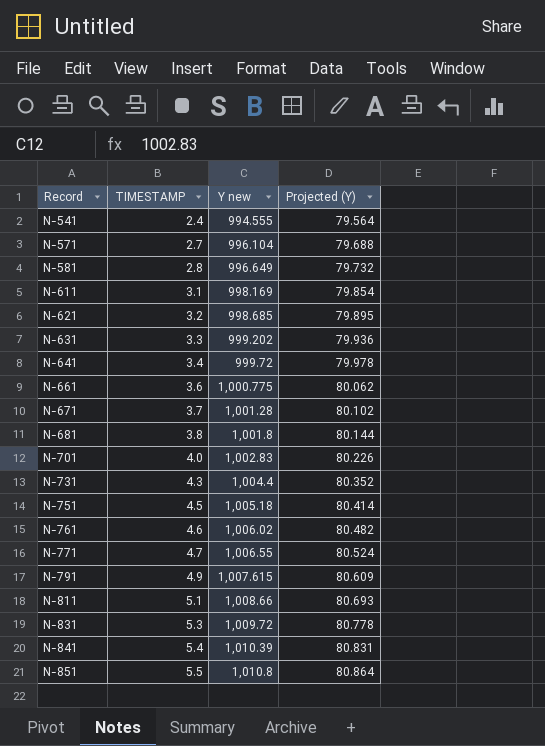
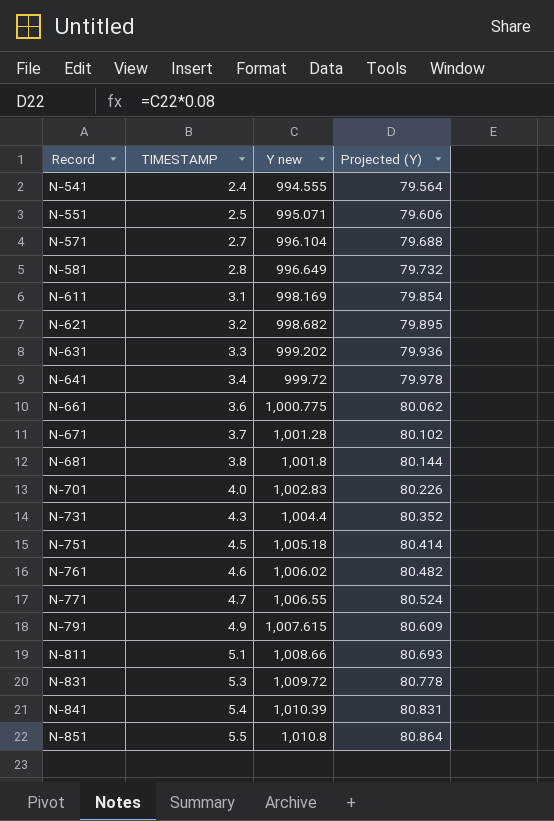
row N-551: none -> 2.5 | 995.071 | 79.606
N-621 | Y new: 998.685 -> 998.682

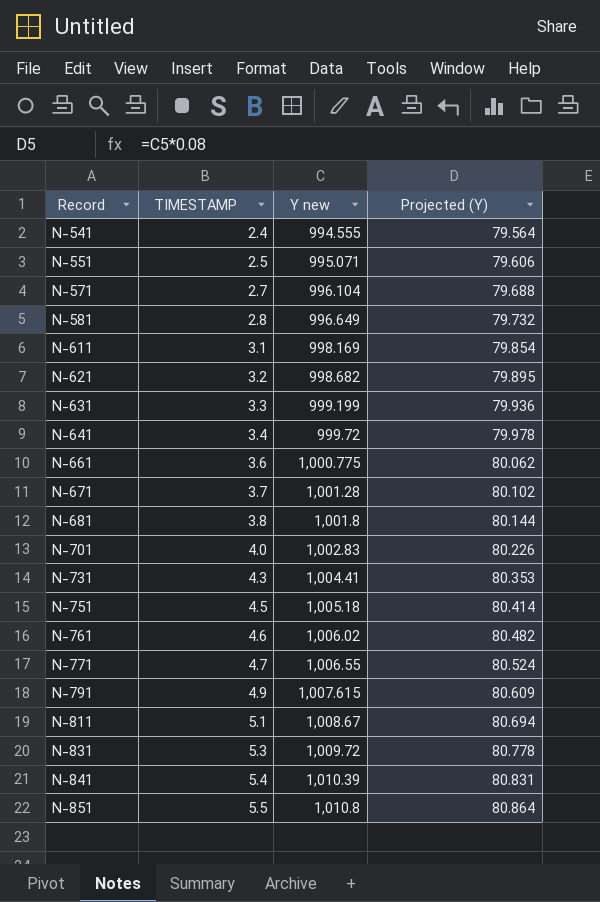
N-631 | Y new: 999.202 -> 999.199
N-731 | Y new: 1,004.4 -> 1,004.41
N-731 | Projected (Y): 80.352 -> 80.353
N-811 | Y new: 1,008.66 -> 1,008.67
N-811 | Projected (Y): 80.693 -> 80.694

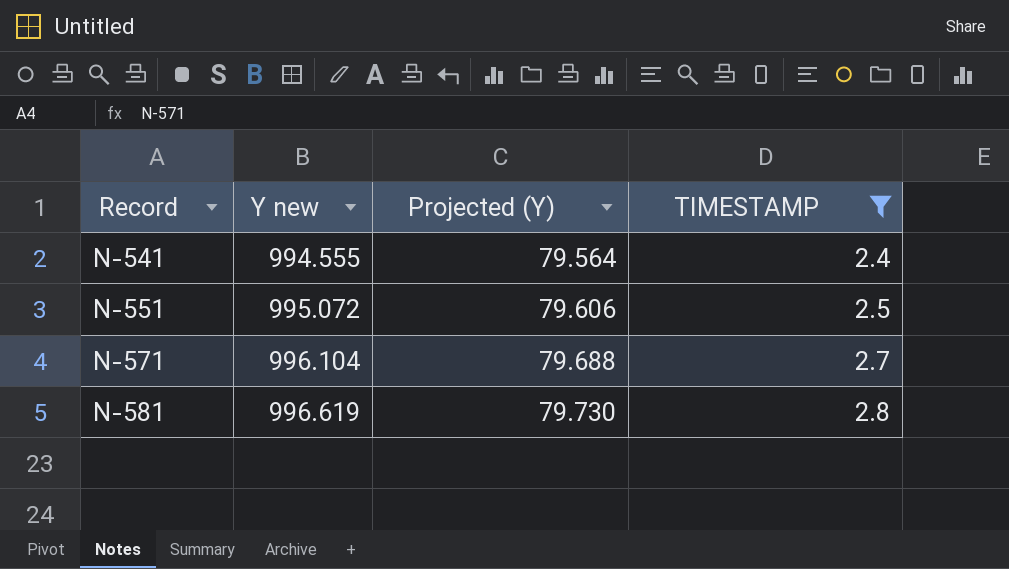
filter: none -> TIMESTAMP <= 2.8
column TIMESTAMP | position: 2 -> 4
N-551 | Y new: 995.071 -> 995.072
N-581 | Y new: 996.649 -> 996.619
N-581 | Projected (Y): 79.732 -> 79.730

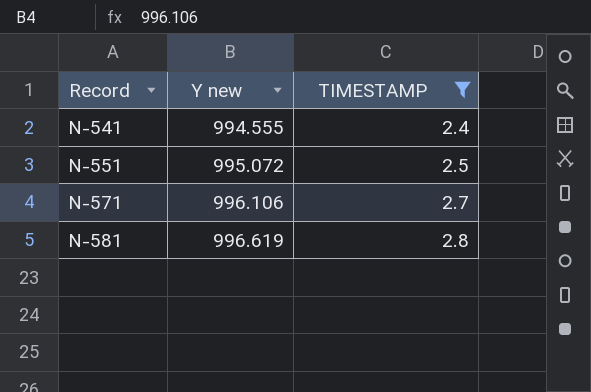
column Projected (Y) | formula: [Y new] * 0.08 -> none
N-571 | Y new: 996.104 -> 996.106

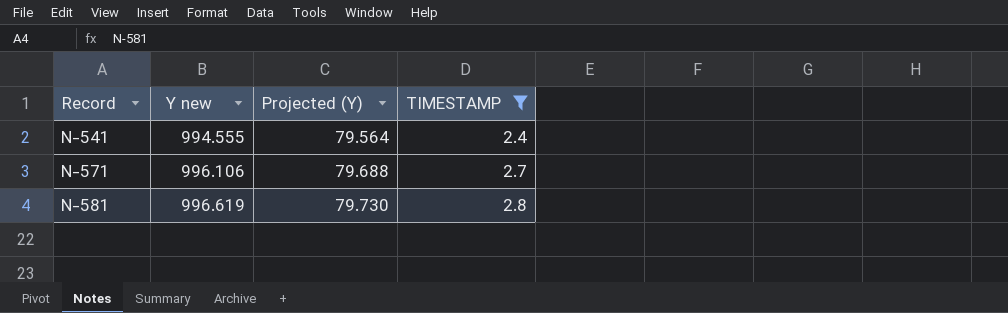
column Projected (Y) | formula: none -> [Y new] * 0.08
row N-551: 995.072 | 2.5 -> none

